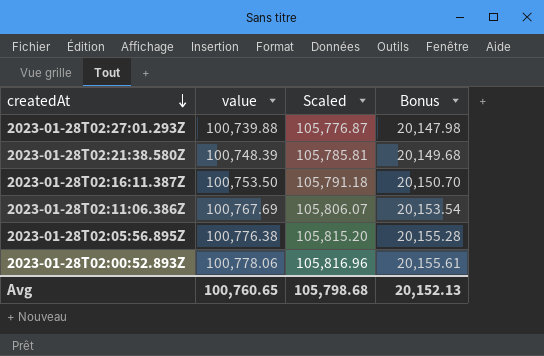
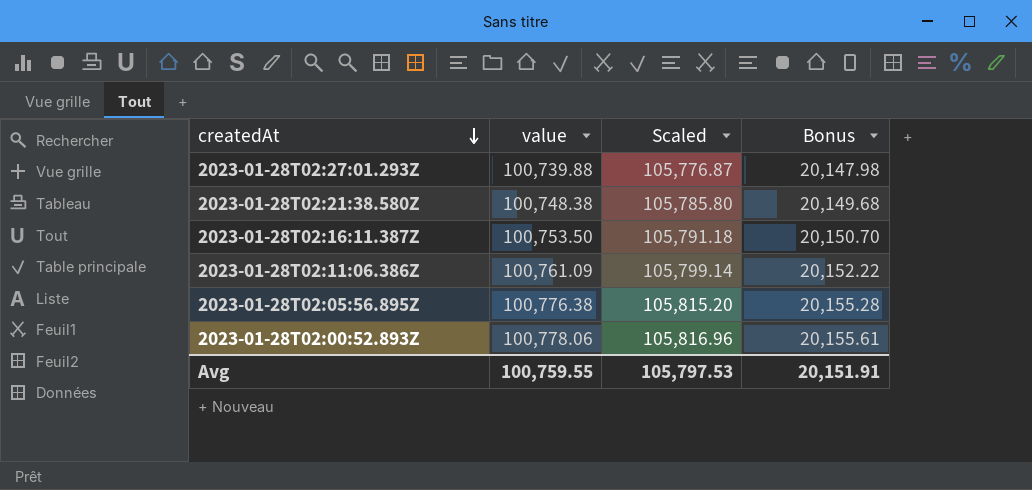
2023-01-28T02:21:38.580Z | value: 100,748.39 -> 100,748.38
2023-01-28T02:21:38.580Z | Scaled: 105,785.81 -> 105,785.80
2023-01-28T02:11:06.386Z | value: 100,767.69 -> 100,761.09
2023-01-28T02:11:06.386Z | Scaled: 105,806.07 -> 105,799.14
2023-01-28T02:11:06.386Z | Bonus: 20,153.54 -> 20,152.22
Avg | value: 100,760.65 -> 100,759.55
Avg | Scaled: 105,798.68 -> 105,797.53
Avg | Bonus: 20,152.13 -> 20,151.91

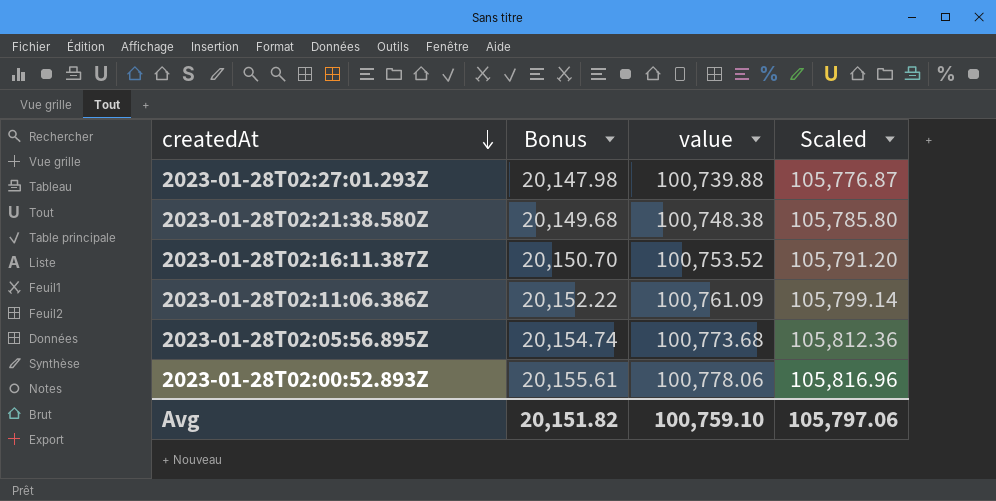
column Bonus | position: 4 -> 2
2023-01-28T02:16:11.387Z | value: 100,753.50 -> 100,753.52
2023-01-28T02:16:11.387Z | Scaled: 105,791.18 -> 105,791.20
2023-01-28T02:05:56.895Z | Bonus: 20,155.28 -> 20,154.74
2023-01-28T02:05:56.895Z | value: 100,776.38 -> 100,773.68
2023-01-28T02:05:56.895Z | Scaled: 105,815.20 -> 105,812.36
Avg | Bonus: 20,151.91 -> 20,151.82
Avg | value: 100,759.55 -> 100,759.10
Avg | Scaled: 105,797.53 -> 105,797.06

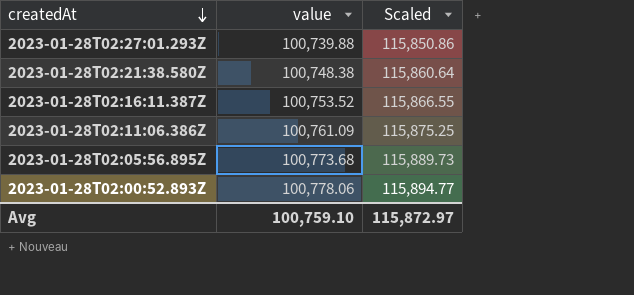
column Bonus | formula: [value] * 0.2 -> none
column Scaled | formula: [value] * 1.05 -> [value] * 1.15
Avg | Scaled: 105,797.06 -> 115,872.97

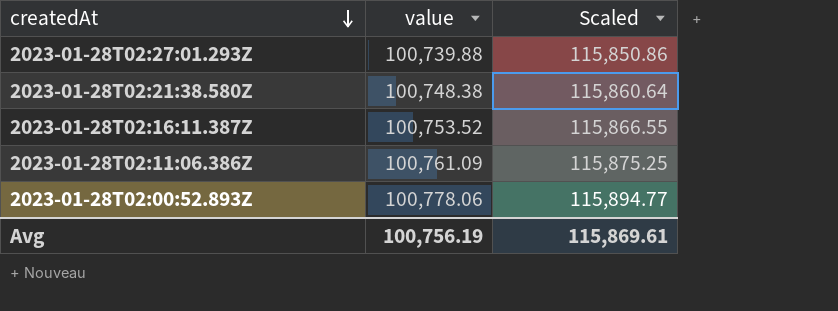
row 2023-01-28T02:05:56.895Z: 100,773.68 | 115,889.73 -> none
Avg | value: 100,759.10 -> 100,756.19
Avg | Scaled: 115,872.97 -> 115,869.61

